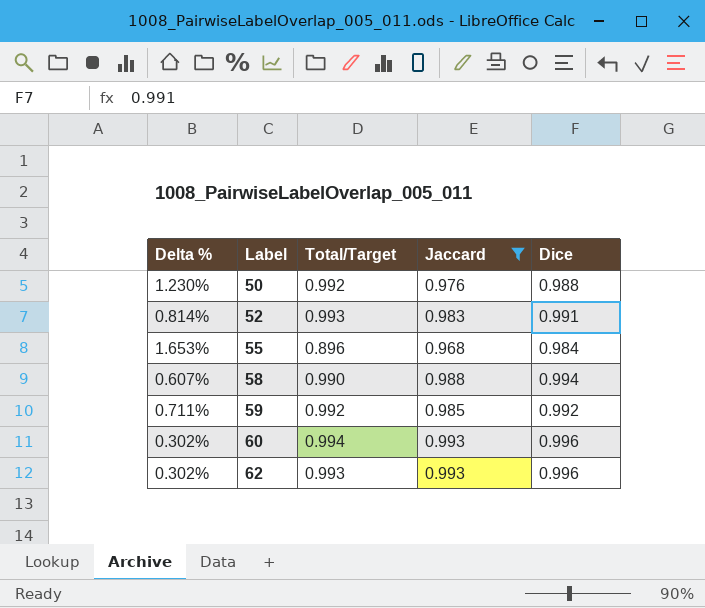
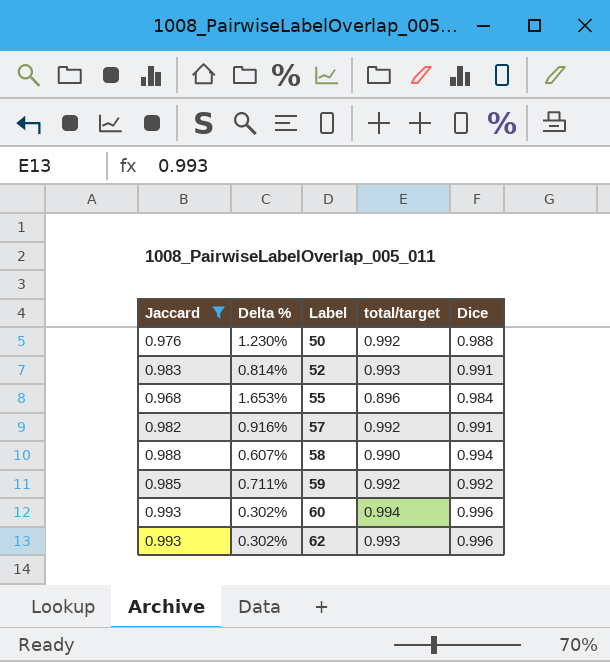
column Jaccard | position: 4 -> 1
column name: Total/Target -> total/target
row 57: none -> 0.982 | 0.916% | 0.992 | 0.991

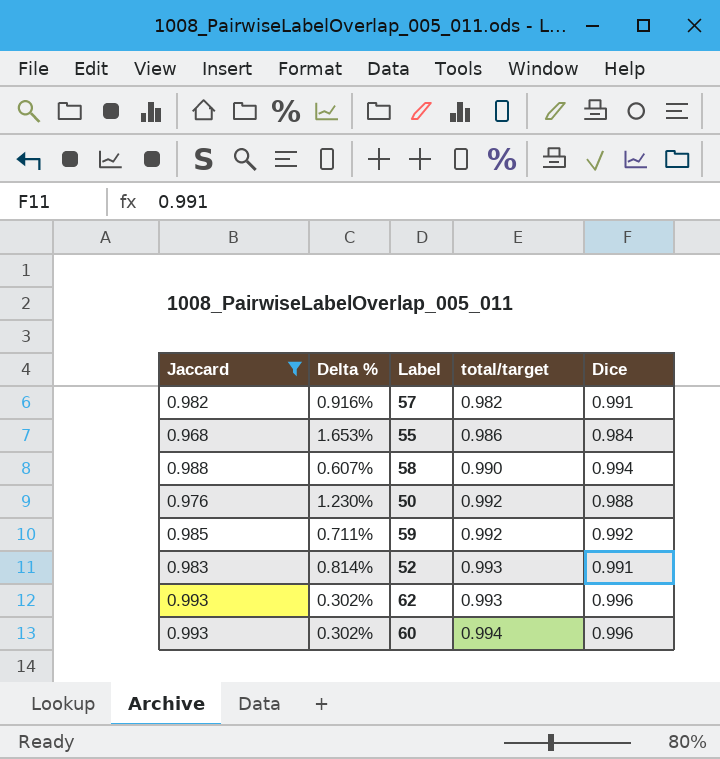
row order: Label ascending -> total/target ascending
57 | total/target: 0.992 -> 0.982
55 | total/target: 0.896 -> 0.986

